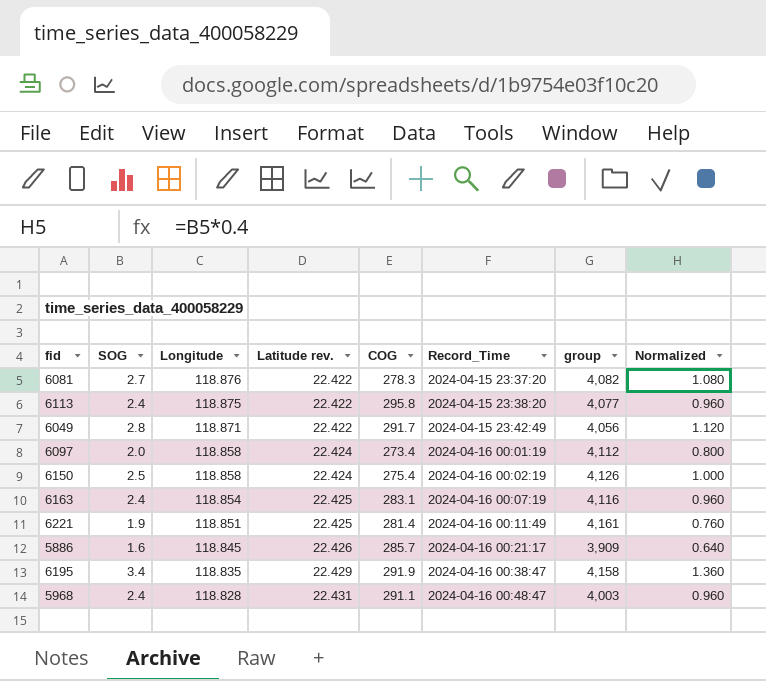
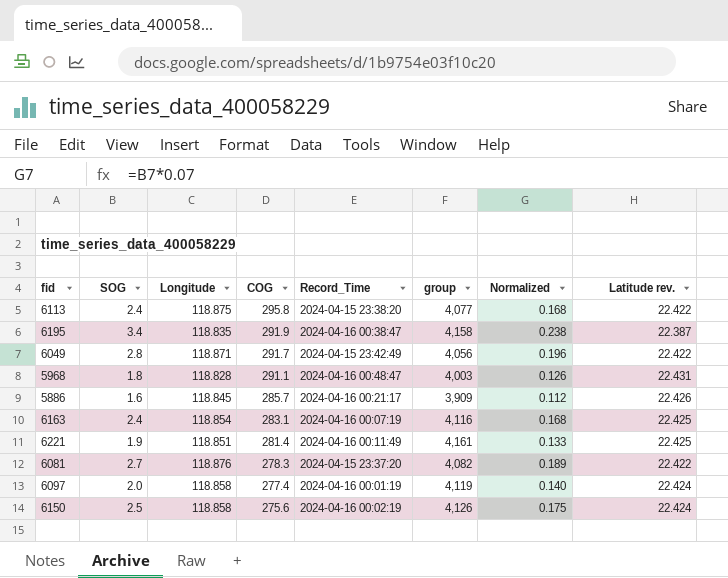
row order: Longitude descending -> COG descending
column Normalized | formula: [SOG] * 0.4 -> [SOG] * 0.07
column Latitude rev. | position: 4 -> 8
6195 | Latitude rev.: 22.429 -> 22.387
5968 | SOG: 2.4 -> 1.8
6097 | COG: 273.4 -> 277.4
6097 | group: 4,112 -> 4,119
6150 | COG: 275.4 -> 275.6

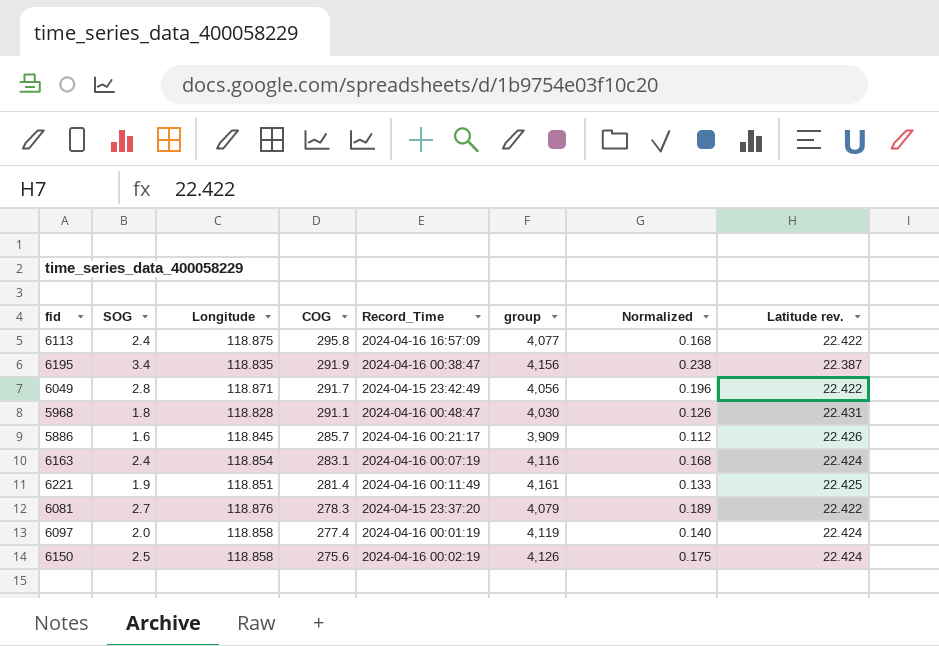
6113 | Record_Time: 2024-04-15 23:38:20 -> 2024-04-16 16:57:09
6195 | group: 4,158 -> 4,156
5968 | group: 4,003 -> 4,030
6163 | Latitude rev.: 22.425 -> 22.424
6081 | group: 4,082 -> 4,079

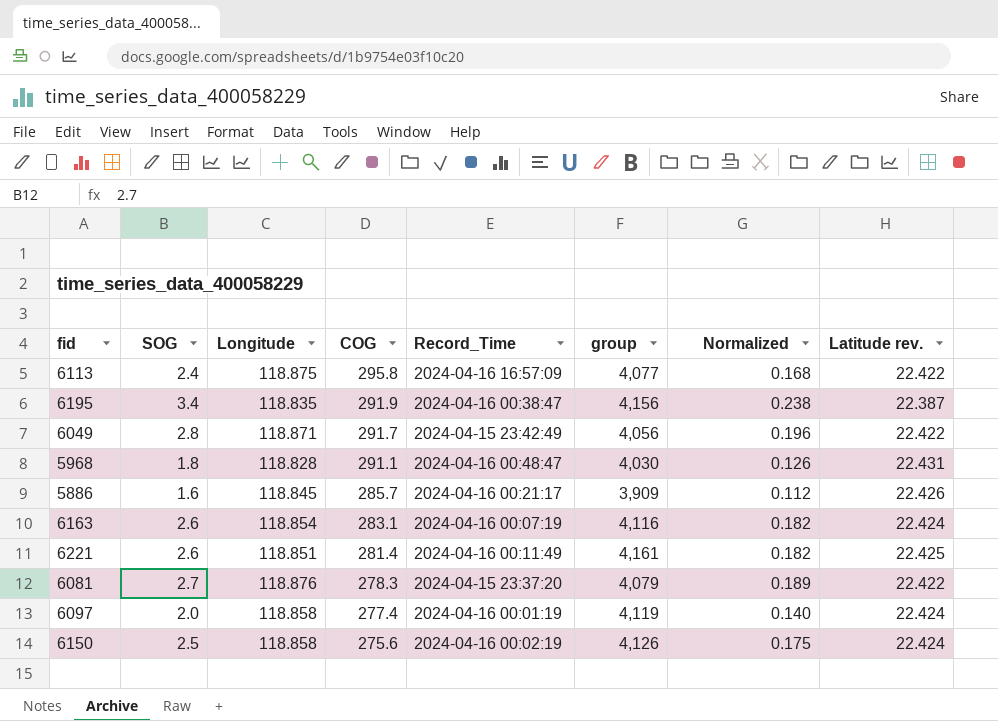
6163 | SOG: 2.4 -> 2.6
6163 | Normalized: 0.168 -> 0.182
6221 | SOG: 1.9 -> 2.6
6221 | Normalized: 0.133 -> 0.182

